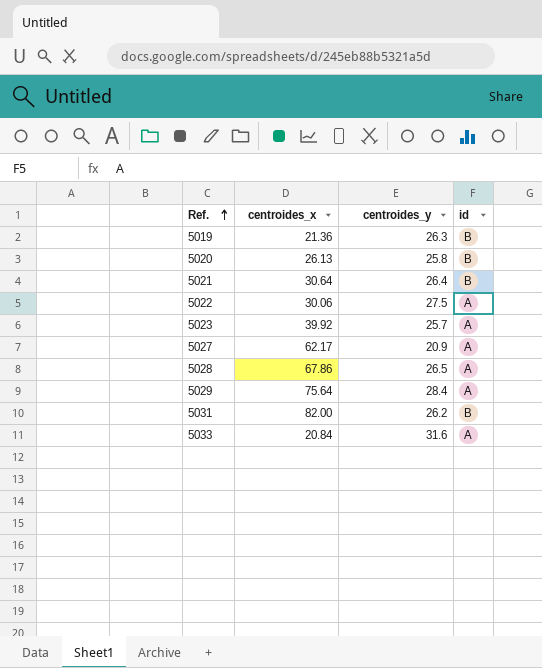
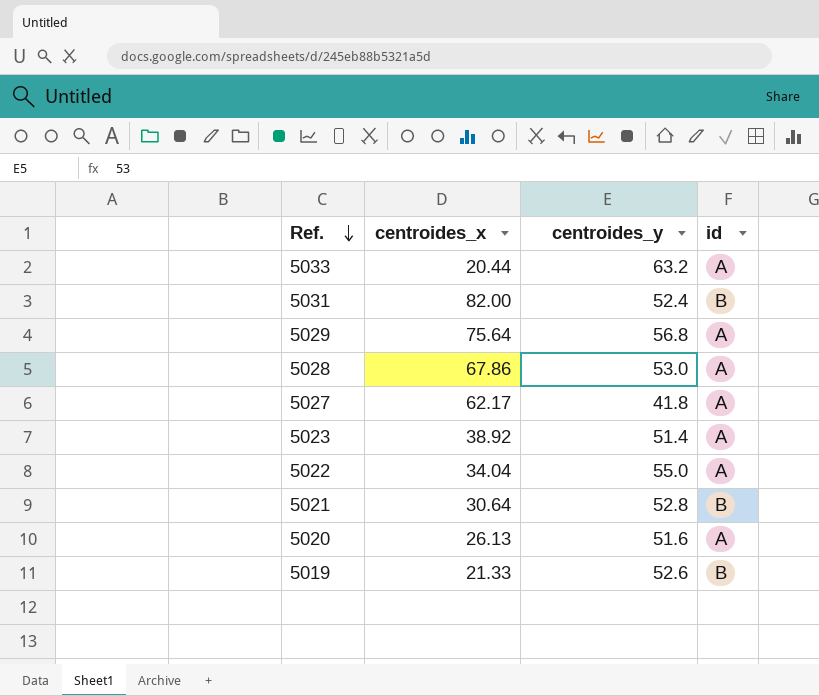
row order: Ref. ascending -> Ref. descending
5033 | centroides_x: 20.84 -> 20.44
5033 | centroides_y: 31.6 -> 63.2
5031 | centroides_y: 26.2 -> 52.4
5029 | centroides_y: 28.4 -> 56.8
5028 | centroides_y: 26.5 -> 53.0
5027 | centroides_y: 20.9 -> 41.8
5023 | centroides_x: 39.92 -> 38.92
5023 | centroides_y: 25.7 -> 51.4
5022 | centroides_x: 30.06 -> 34.04
5022 | centroides_y: 27.5 -> 55.0
5021 | centroides_y: 26.4 -> 52.8
5020 | centroides_y: 25.8 -> 51.6
5020 | id: B -> A
5019 | centroides_x: 21.36 -> 21.33
5019 | centroides_y: 26.3 -> 52.6

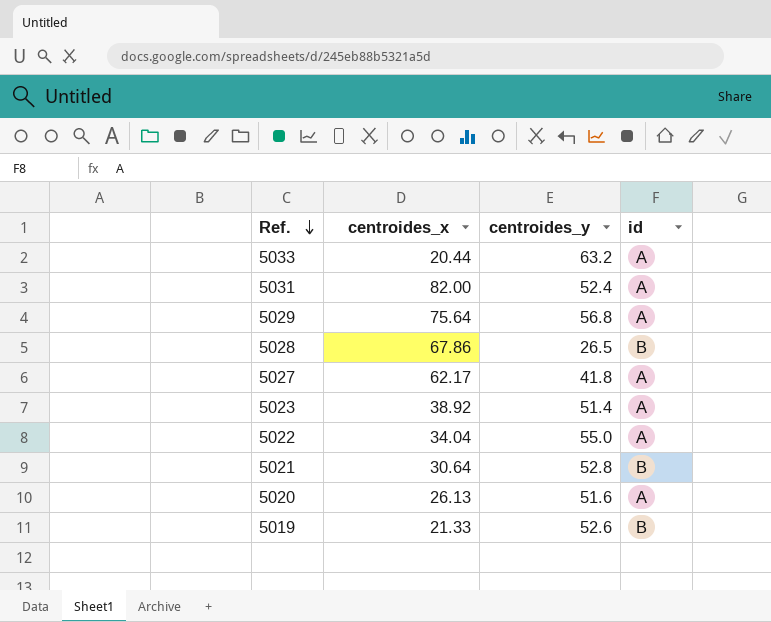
5031 | id: B -> A
5028 | centroides_y: 53.0 -> 26.5
5028 | id: A -> B

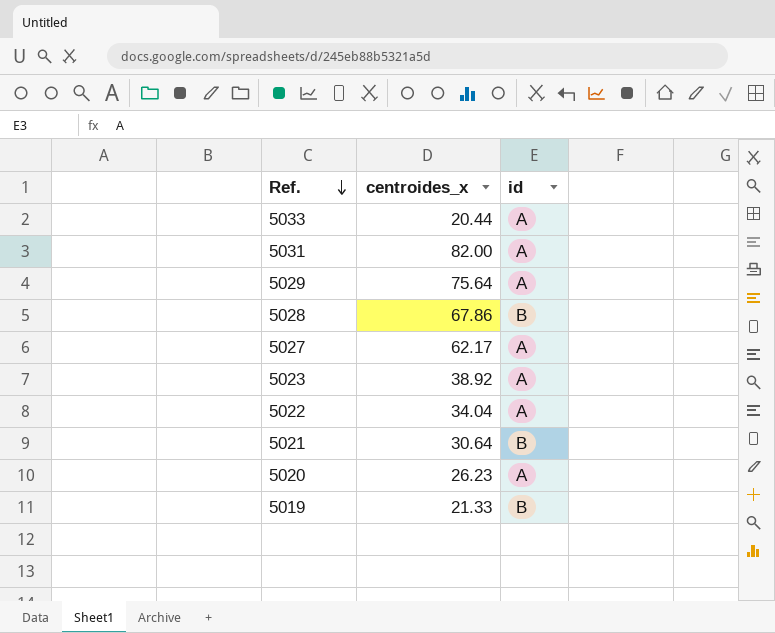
column centroides_y | position: 3 -> none
5020 | centroides_x: 26.13 -> 26.23

